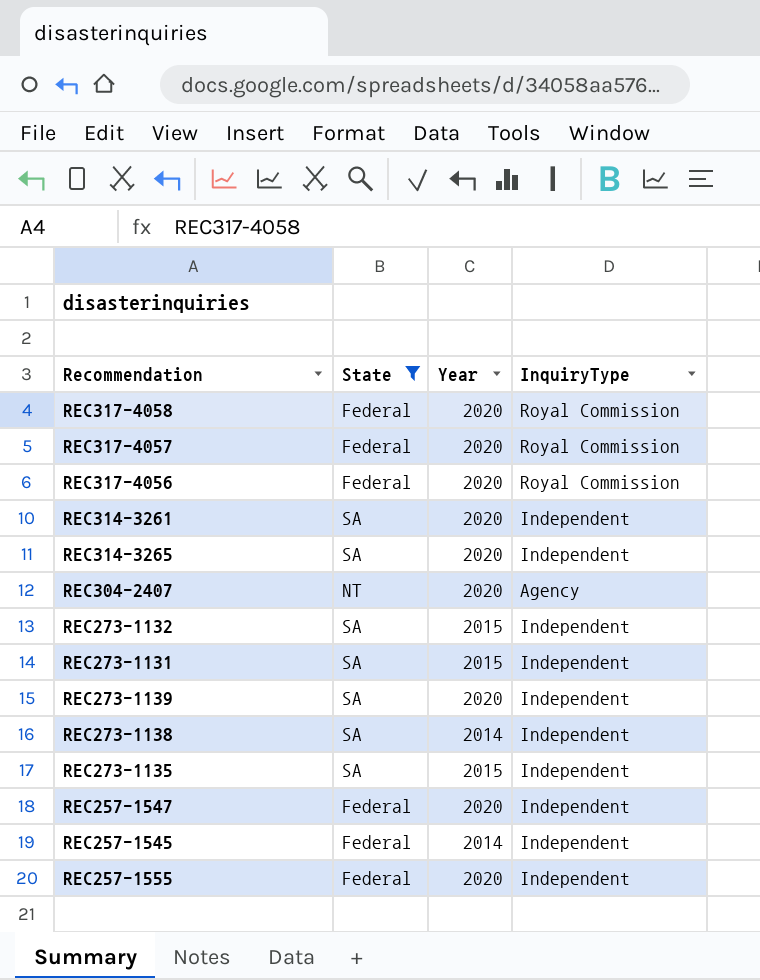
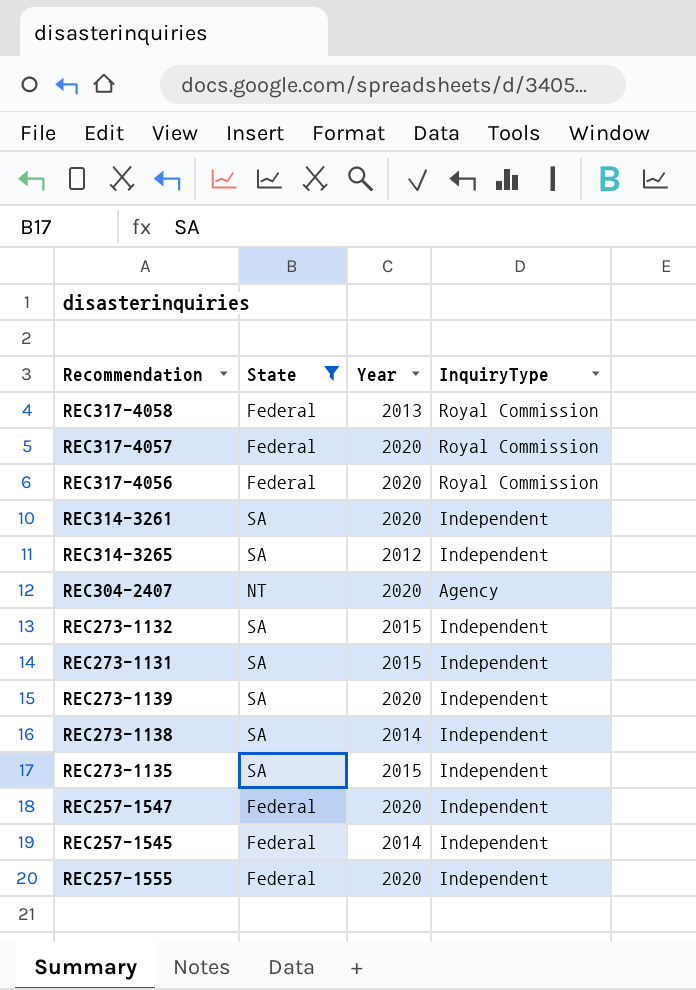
REC317-4058 | Year: 2020 -> 2013
REC314-3265 | Year: 2020 -> 2012

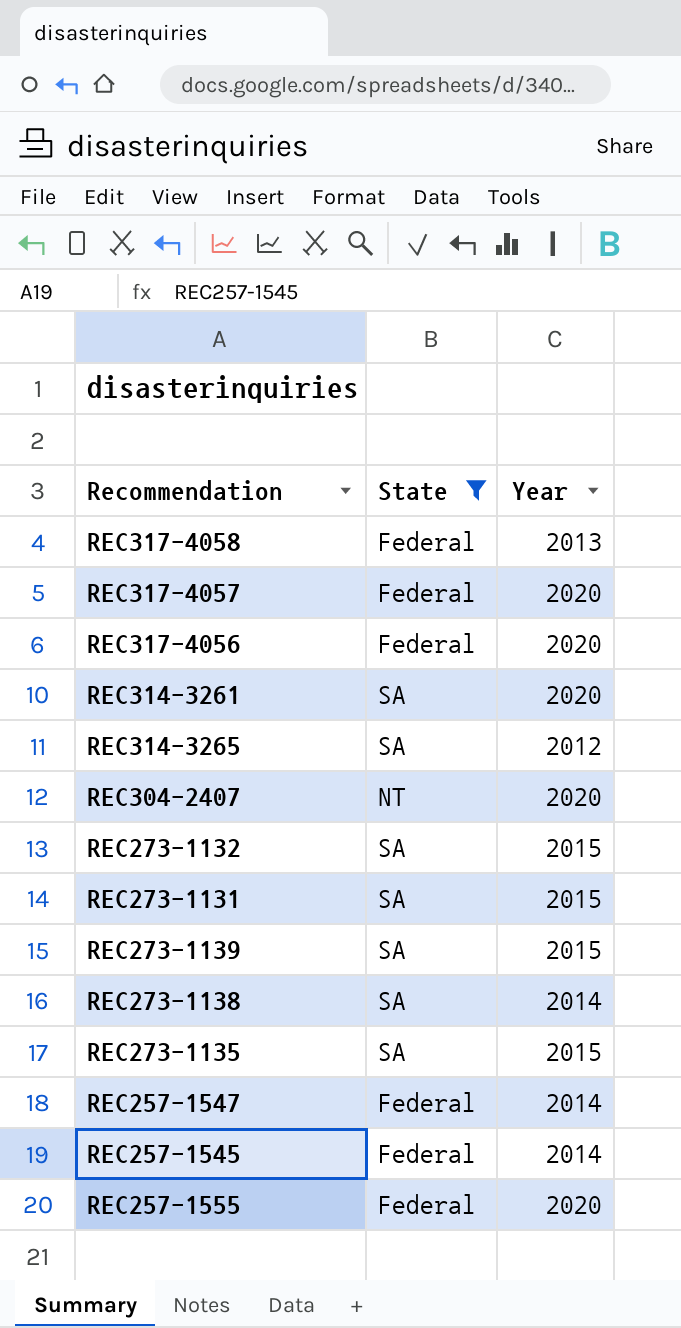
column InquiryType | position: 4 -> none
REC273-1139 | Year: 2020 -> 2015
REC257-1547 | Year: 2020 -> 2014

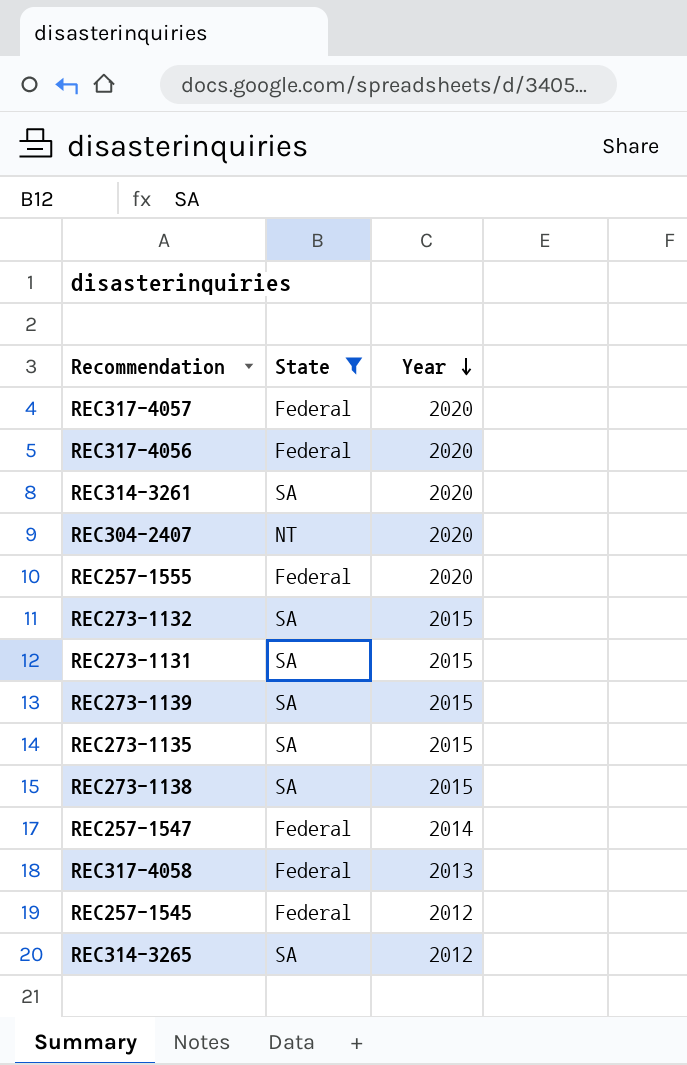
row order: none -> Year descending
REC273-1138 | Year: 2014 -> 2015
REC257-1545 | Year: 2014 -> 2012

